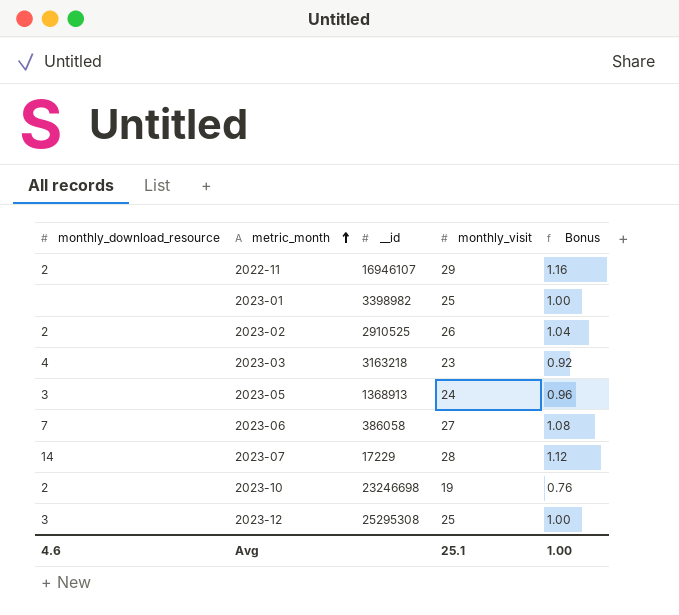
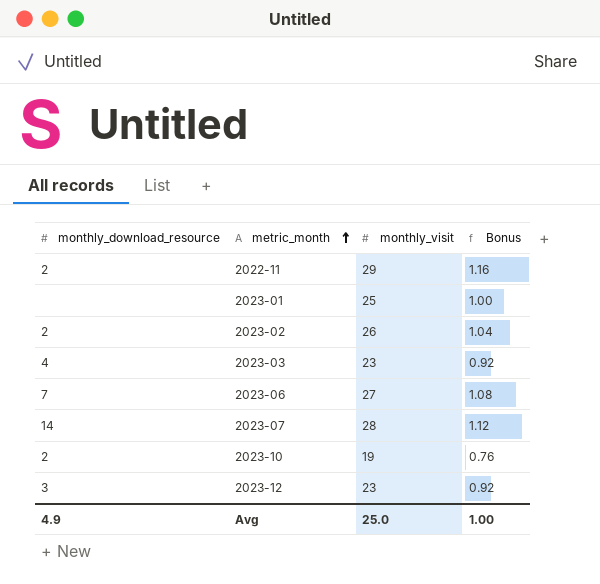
column __id | position: 3 -> none
row 2023-05: 3 | 1368913 | 24 | 0.96 -> none
2023-12 | monthly_visit: 25 -> 23
2023-12 | Bonus: 1.00 -> 0.92
Avg | monthly_download_resource: 4.6 -> 4.9
Avg | monthly_visit: 25.1 -> 25.0

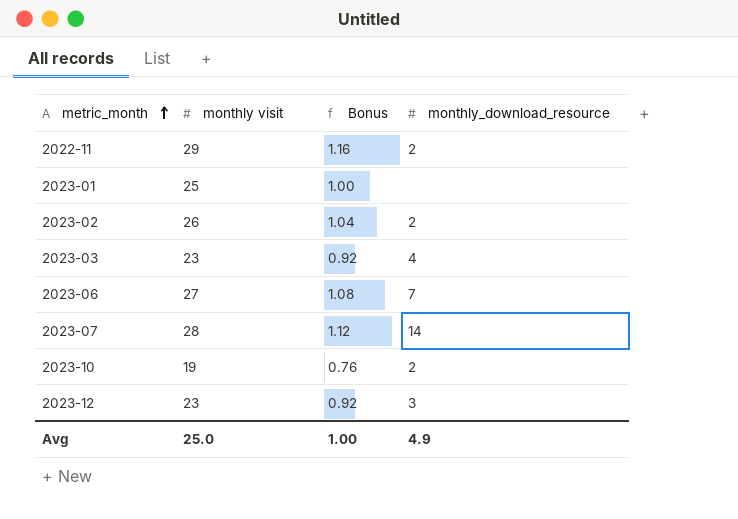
column name: monthly_visit -> monthly visit
column monthly_download_resource | position: 1 -> 4

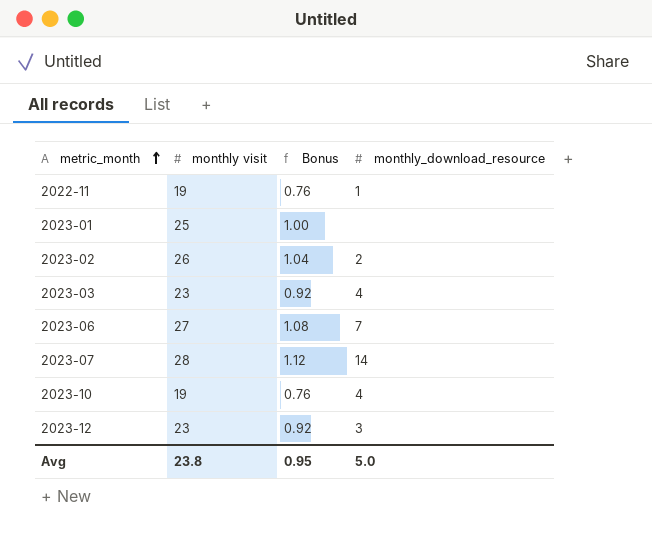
2022-11 | monthly visit: 29 -> 19
2022-11 | Bonus: 1.16 -> 0.76
2022-11 | monthly_download_resource: 2 -> 1
2023-10 | monthly_download_resource: 2 -> 4
Avg | monthly visit: 25.0 -> 23.8
Avg | Bonus: 1.00 -> 0.95
Avg | monthly_download_resource: 4.9 -> 5.0

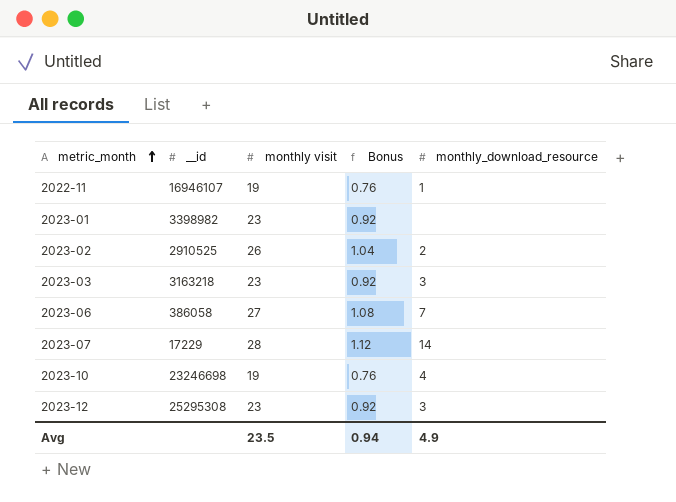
column __id | position: none -> 2
2023-01 | monthly visit: 25 -> 23
2023-01 | Bonus: 1.00 -> 0.92
2023-03 | monthly_download_resource: 4 -> 3
Avg | monthly visit: 23.8 -> 23.5
Avg | Bonus: 0.95 -> 0.94
Avg | monthly_download_resource: 5.0 -> 4.9

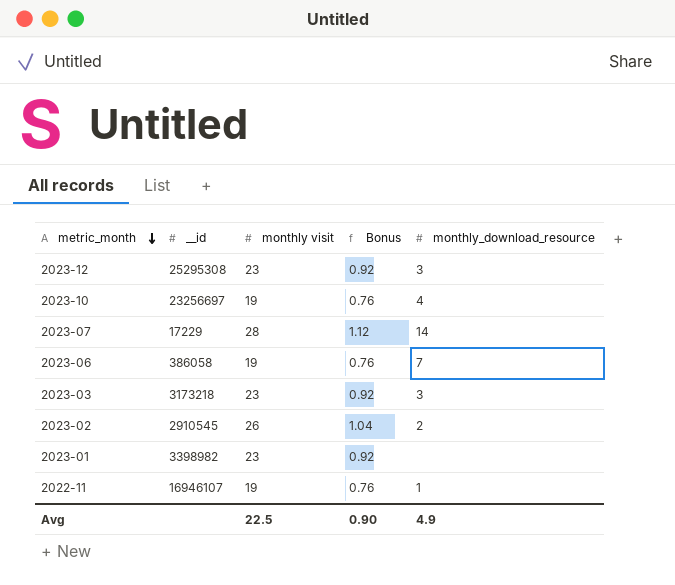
row order: metric_month ascending -> metric_month descending
2023-10 | __id: 23246698 -> 23256697
2023-06 | monthly visit: 27 -> 19
2023-06 | Bonus: 1.08 -> 0.76
2023-03 | __id: 3163218 -> 3173218
2023-02 | __id: 2910525 -> 2910545
Avg | monthly visit: 23.5 -> 22.5
Avg | Bonus: 0.94 -> 0.90

